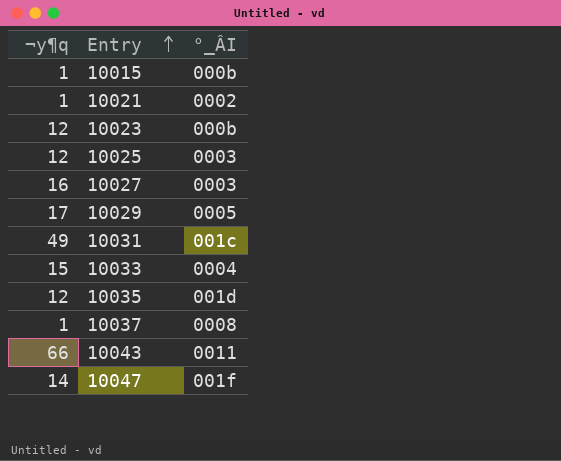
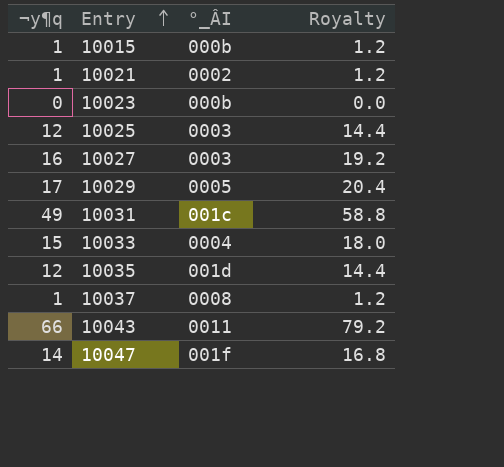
column Royalty | formula: none -> [¬y¶q] * 1.2
10023 | ¬y¶q: 12 -> 0

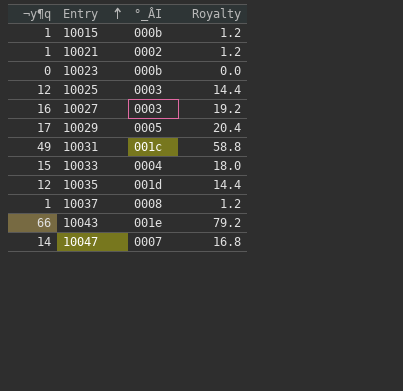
10043 | °_ÂI: 0011 -> 001e
10047 | °_ÂI: 001f -> 0007

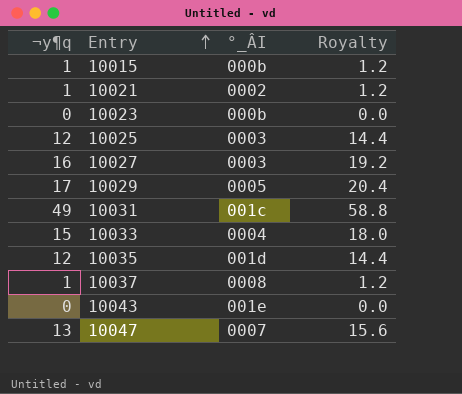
10043 | ¬y¶q: 66 -> 0
10043 | Royalty: 79.2 -> 0.0
10047 | ¬y¶q: 14 -> 13
10047 | Royalty: 16.8 -> 15.6

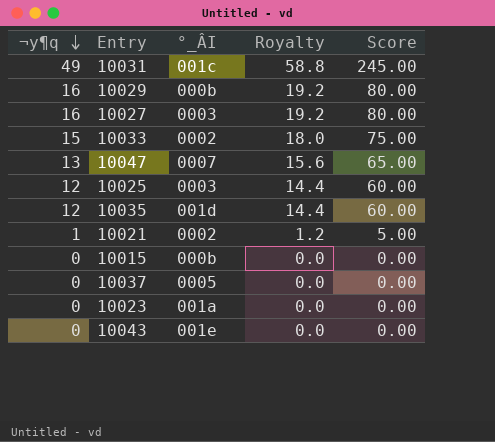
row order: Entry ascending -> ¬y¶q descending
column Score | formula: none -> [¬y¶q] * 5
10029 | ¬y¶q: 17 -> 16
10029 | °_ÂI: 0005 -> 000b
10029 | Royalty: 20.4 -> 19.2
10033 | °_ÂI: 0004 -> 0002
10015 | ¬y¶q: 1 -> 0
10015 | Royalty: 1.2 -> 0.0
10037 | ¬y¶q: 1 -> 0
10037 | °_ÂI: 0008 -> 0005
10037 | Royalty: 1.2 -> 0.0
10023 | °_ÂI: 000b -> 001a

